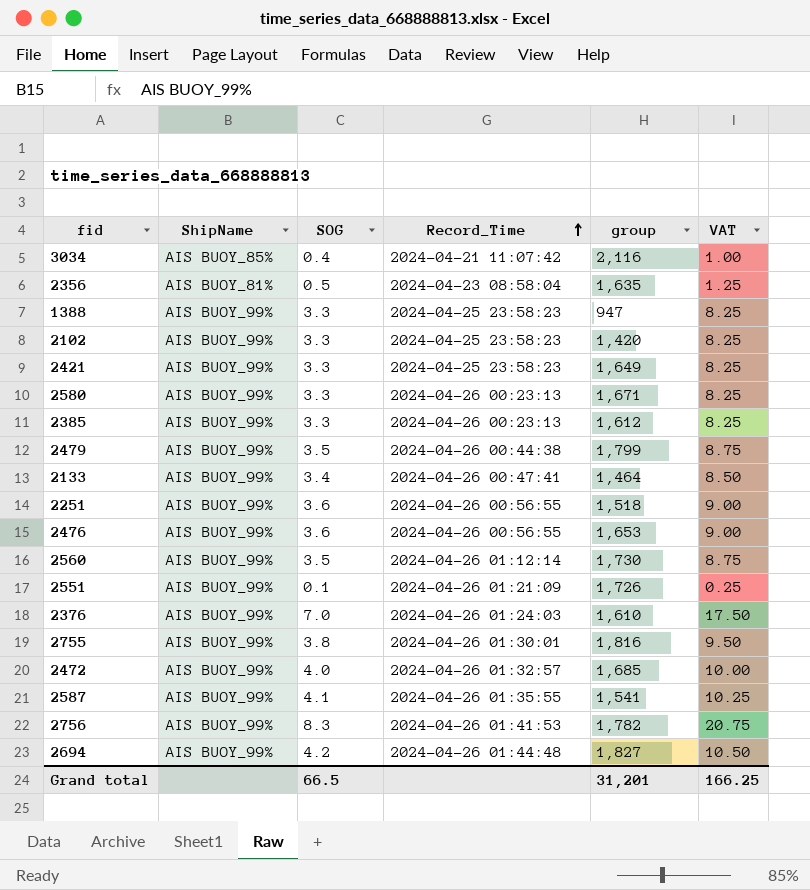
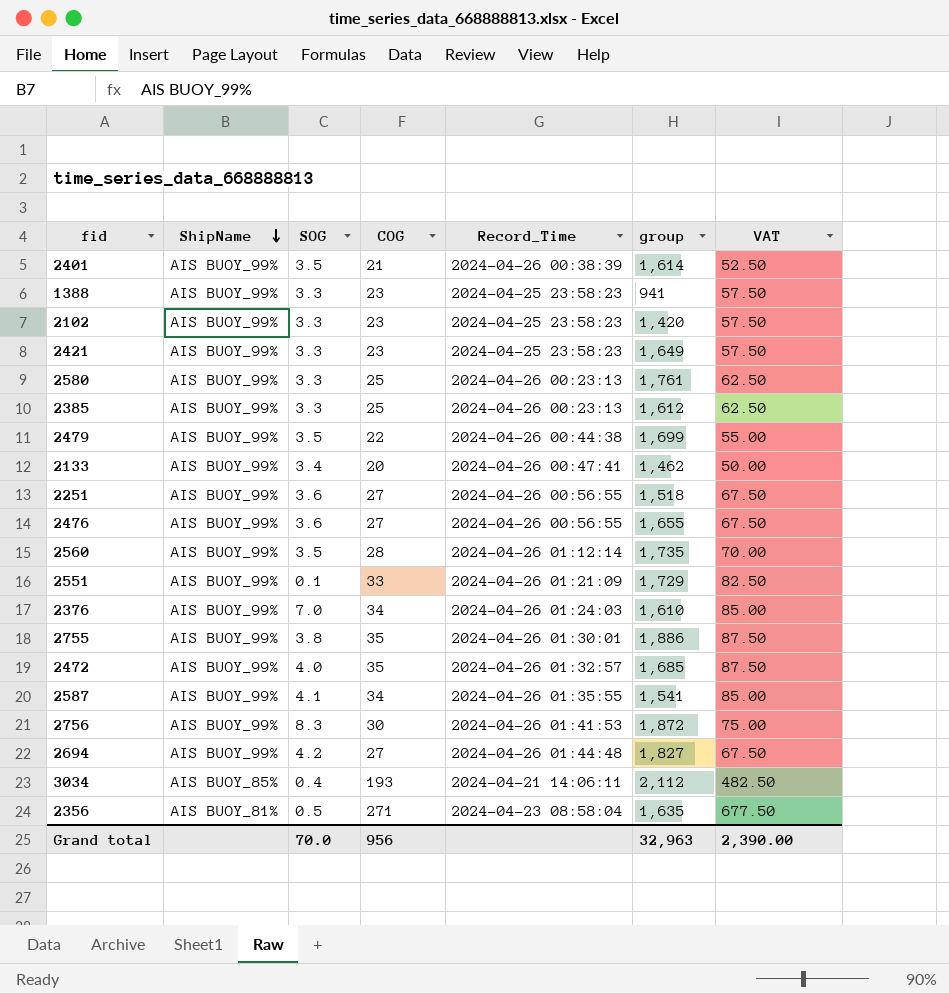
row order: Record_Time ascending -> ShipName descending
column COG | position: none -> 4
column VAT | formula: [SOG] * 2.5 -> [COG] * 2.5
row 2401: none -> AIS BUOY_99% | 3.5 | 21 | 2024-04-26 00:38:39 | 1,614 | 52.50
1388 | group: 947 -> 941
2580 | group: 1,671 -> 1,761
2479 | group: 1,799 -> 1,699
2133 | group: 1,464 -> 1,462
2476 | group: 1,653 -> 1,655
2560 | group: 1,730 -> 1,735
2551 | group: 1,726 -> 1,729
2755 | group: 1,816 -> 1,886
2756 | group: 1,782 -> 1,872
3034 | Record_Time: 2024-04-21 11:07:42 -> 2024-04-21 14:06:11
3034 | group: 2,116 -> 2,112
Grand total | SOG: 66.5 -> 70.0
Grand total | group: 31,201 -> 32,963
Grand total | VAT: 166.25 -> 2,390.00

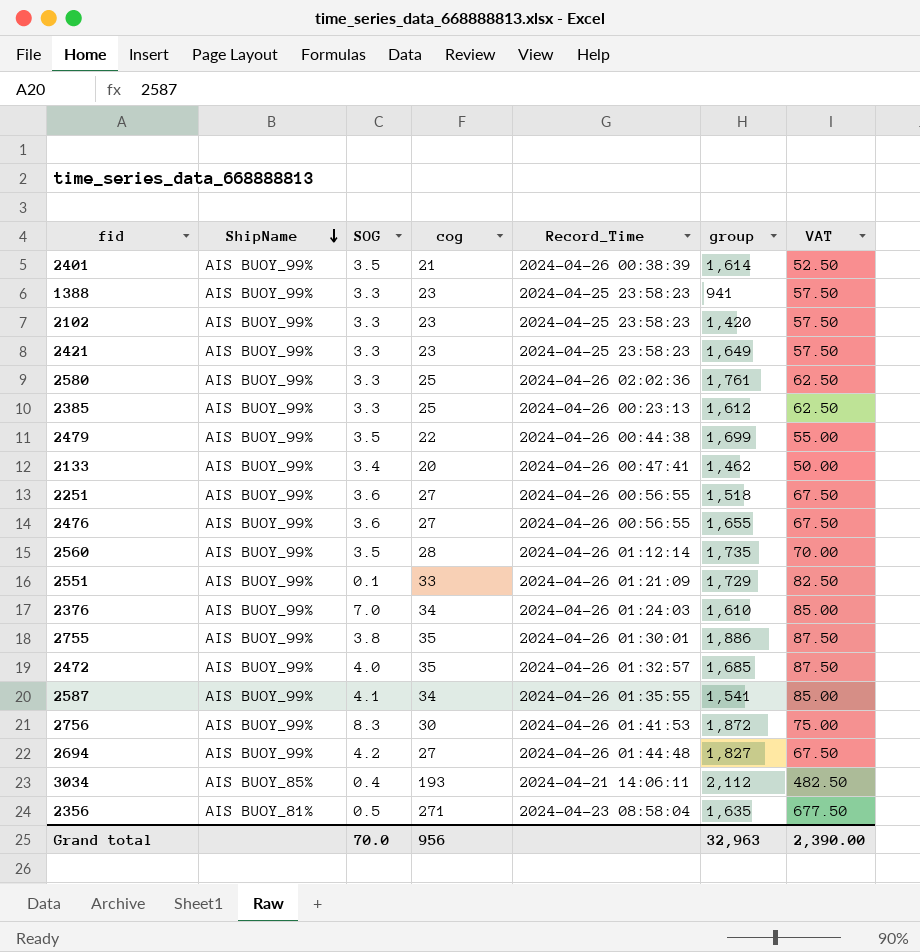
column name: COG -> cog
2580 | Record_Time: 2024-04-26 00:23:13 -> 2024-04-26 02:02:36

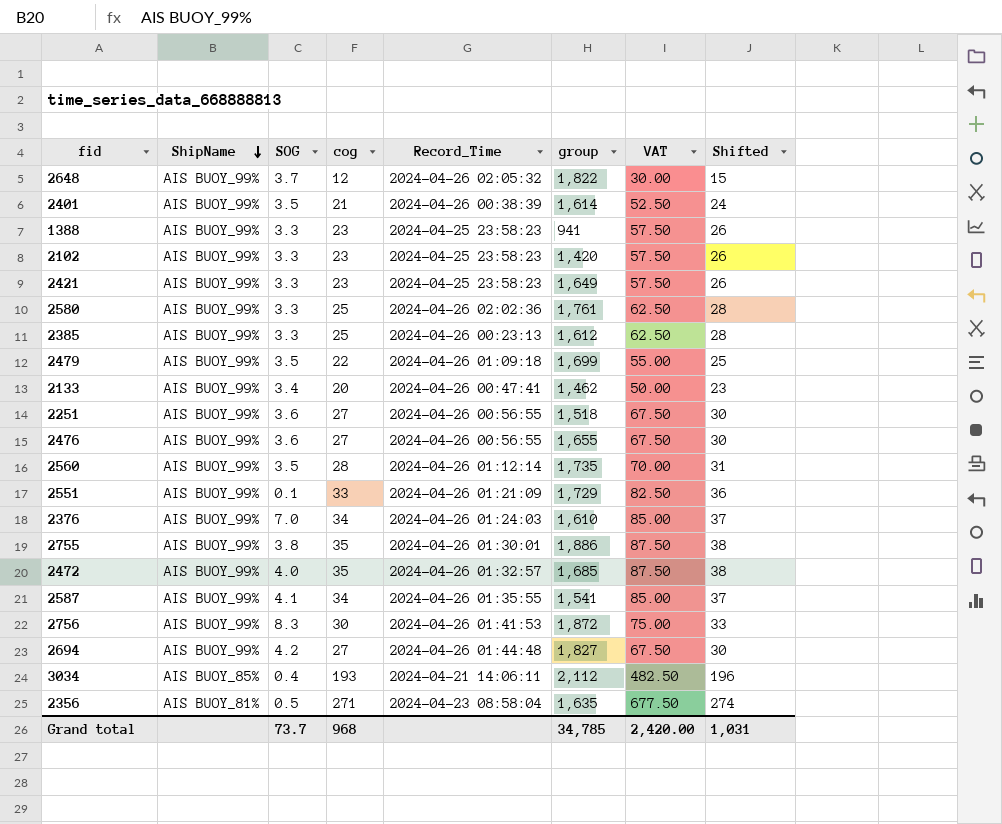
column Shifted | formula: none -> [cog] + 3
row 2648: none -> AIS BUOY_99% | 3.7 | 12 | 2024-04-26 02:05:32 | 1,822 | 30.00 | 15
2479 | Record_Time: 2024-04-26 00:44:38 -> 2024-04-26 01:09:18
Grand total | SOG: 70.0 -> 73.7
Grand total | cog: 956 -> 968
Grand total | group: 32,963 -> 34,785
Grand total | VAT: 2,390.00 -> 2,420.00

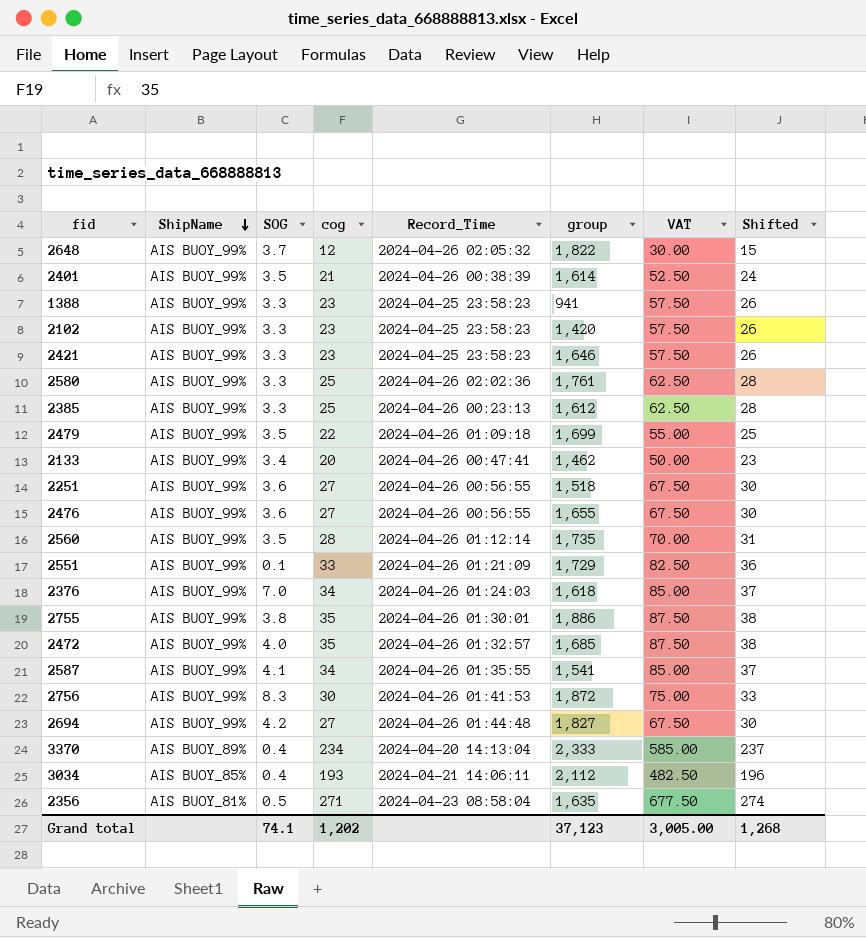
2421 | group: 1,649 -> 1,646
2376 | group: 1,610 -> 1,618
row 3370: none -> AIS BUOY_89% | 0.4 | 234 | 2024-04-20 14:13:04 | 2,333 | 585.00 | 237
Grand total | SOG: 73.7 -> 74.1
Grand total | cog: 968 -> 1,202
Grand total | group: 34,785 -> 37,123
Grand total | VAT: 2,420.00 -> 3,005.00
Grand total | Shifted: 1,031 -> 1,268

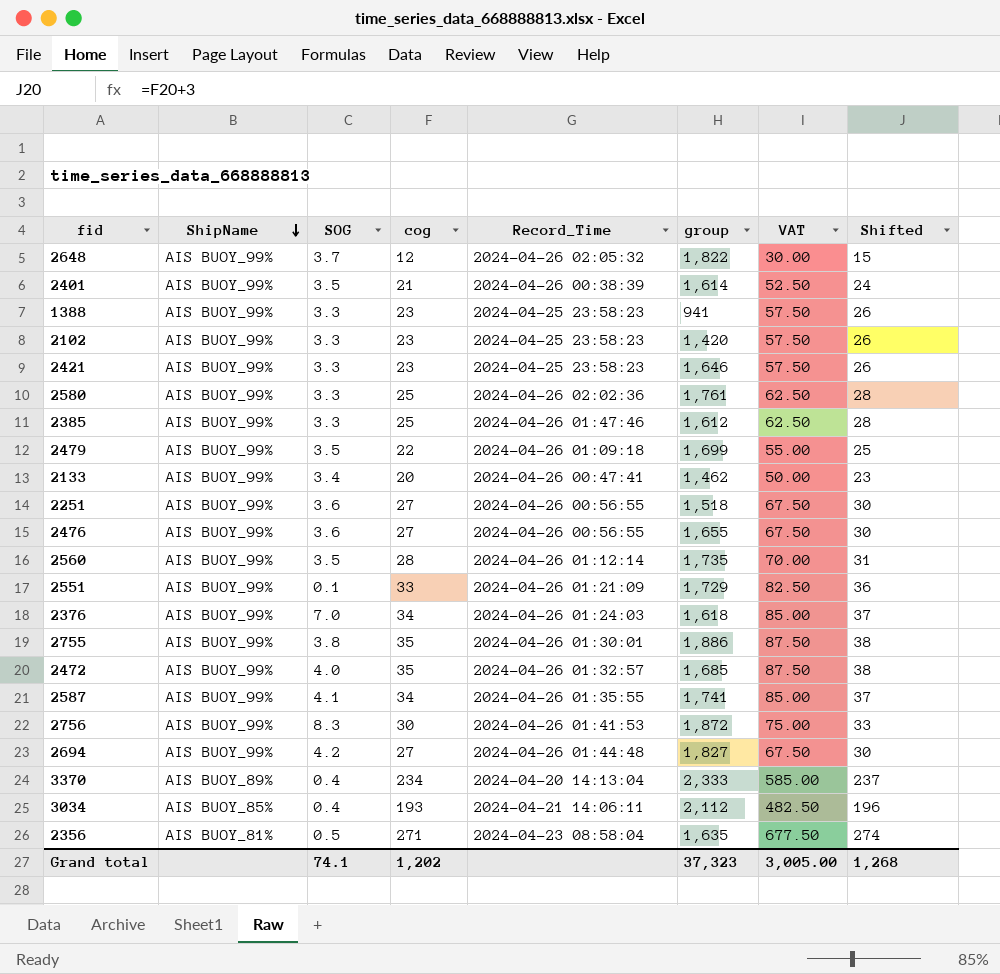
2385 | Record_Time: 2024-04-26 00:23:13 -> 2024-04-26 01:47:46
2587 | group: 1,541 -> 1,741
Grand total | group: 37,123 -> 37,323

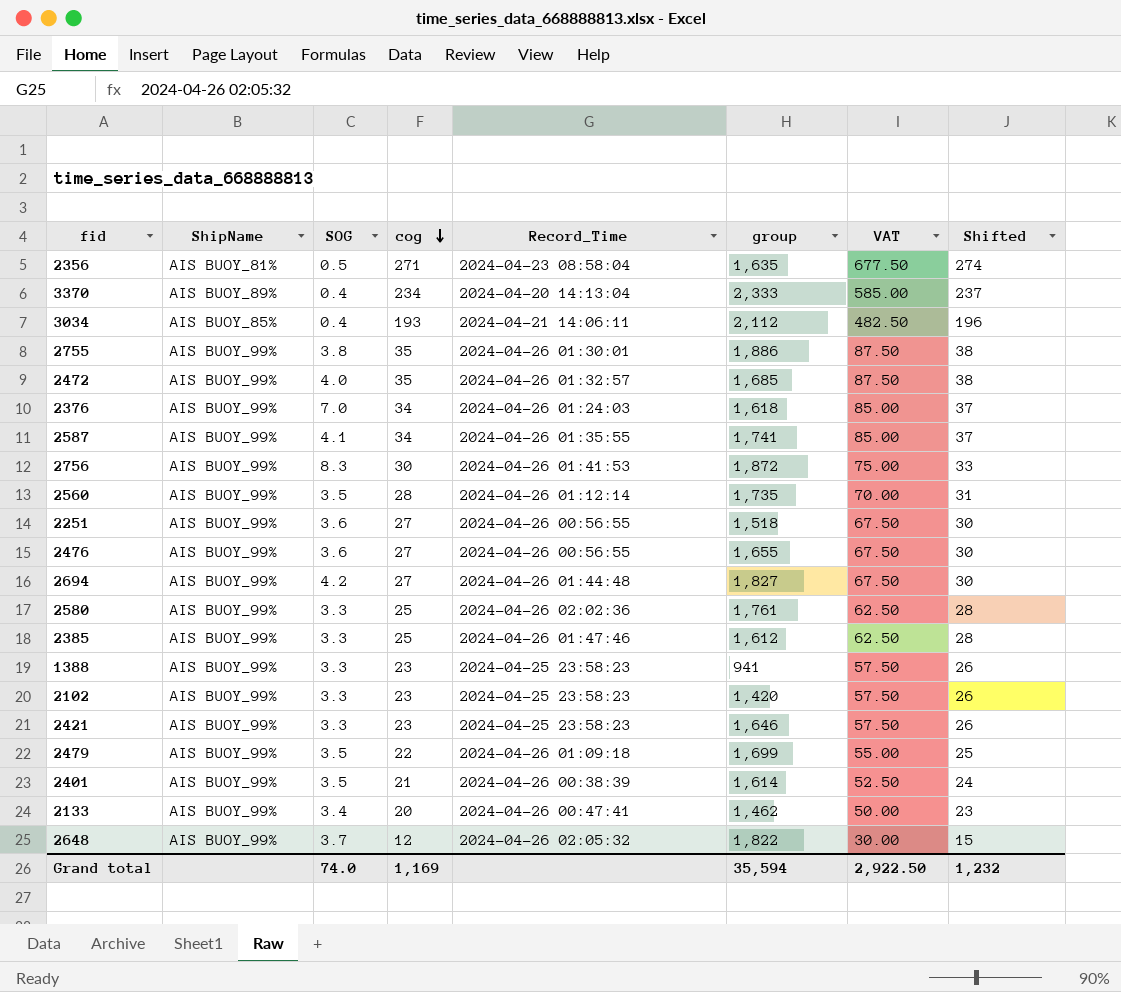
row order: ShipName descending -> cog descending
row 2551: AIS BUOY_99% | 0.1 | 33 | 2024-04-26 01:21:09 | 1,729 | 82.50 | 36 -> none
Grand total | SOG: 74.1 -> 74.0
Grand total | cog: 1,202 -> 1,169
Grand total | group: 37,323 -> 35,594
Grand total | VAT: 3,005.00 -> 2,922.50
Grand total | Shifted: 1,268 -> 1,232

